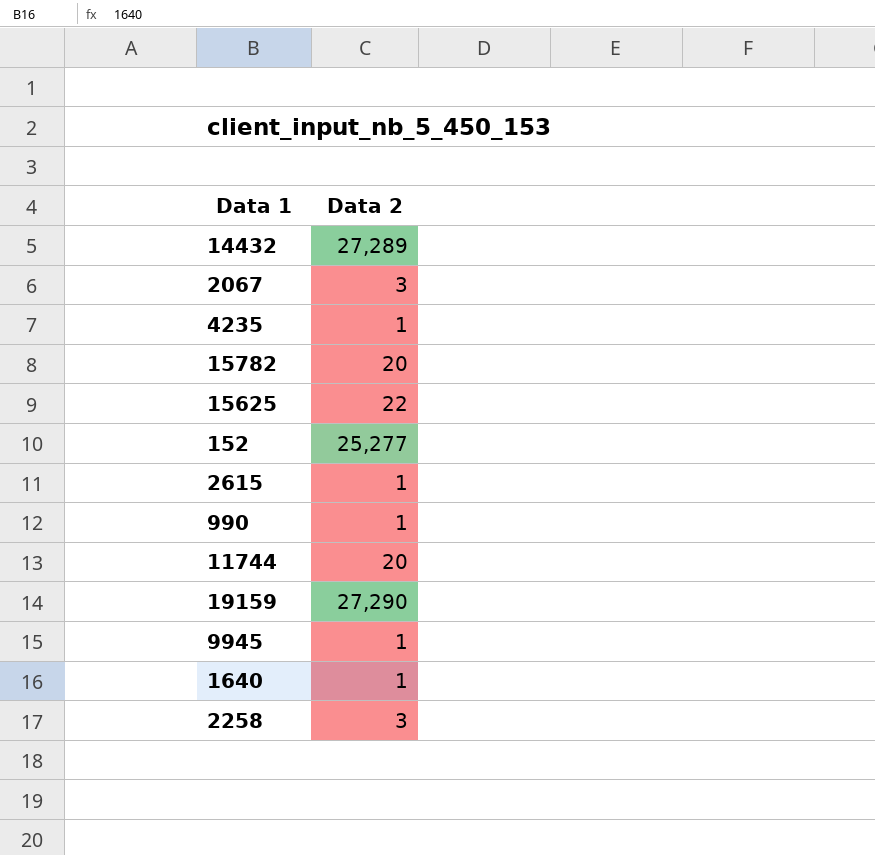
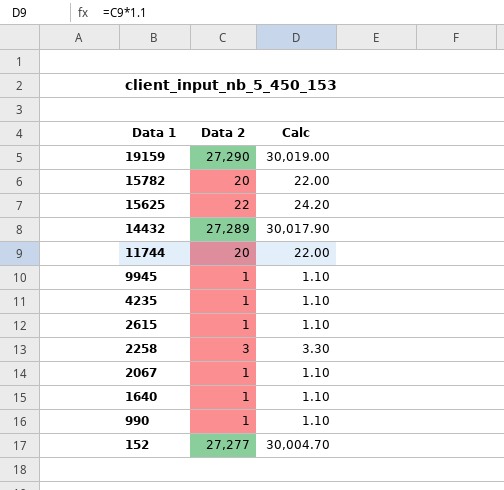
row order: none -> Data 1 descending
column Calc | formula: none -> [Data 2] * 1.1
2067 | Data 2: 3 -> 1
152 | Data 2: 25,277 -> 27,277

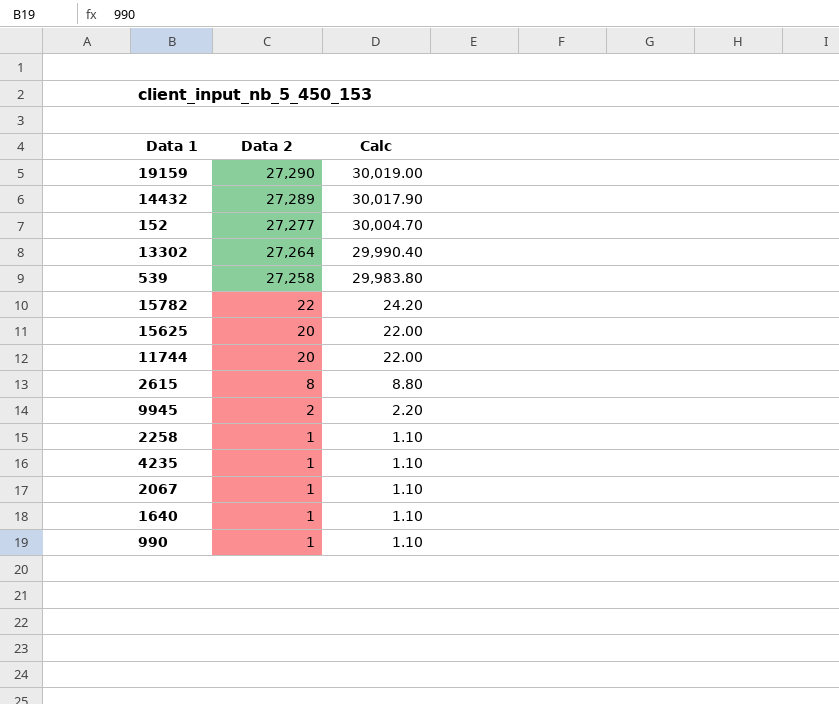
row order: Data 1 descending -> Data 2 descending
row 13302: none -> 27,264 | 29,990.40
row 539: none -> 27,258 | 29,983.80
15782 | Data 2: 20 -> 22
15782 | Calc: 22.00 -> 24.20
15625 | Data 2: 22 -> 20
15625 | Calc: 24.20 -> 22.00
2615 | Data 2: 1 -> 8
2615 | Calc: 1.10 -> 8.80
9945 | Data 2: 1 -> 2
9945 | Calc: 1.10 -> 2.20
2258 | Data 2: 3 -> 1
2258 | Calc: 3.30 -> 1.10

